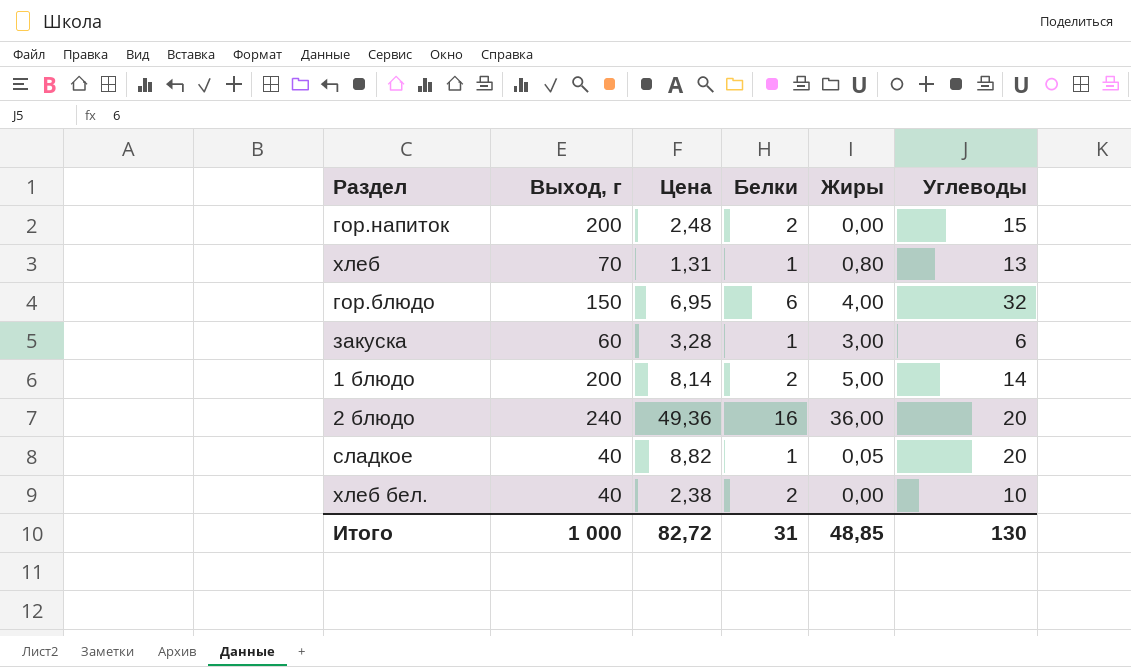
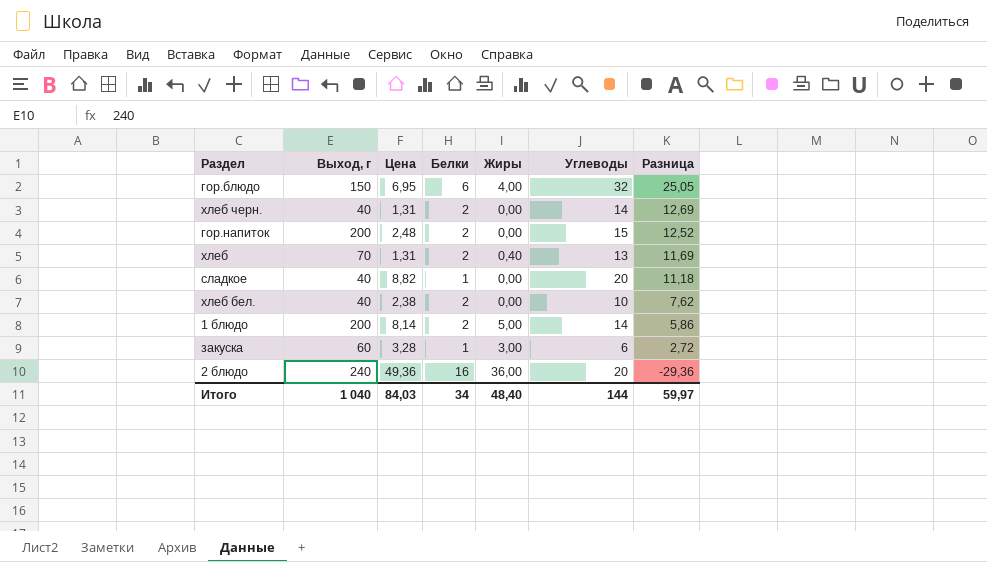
row order: none -> Разница descending
column Разница | formula: none -> [Углеводы] - [Цена]
row хлеб черн.: none -> 40 | 1,31 | 2 | 0,00 | 14 | 12,69
хлеб | Белки: 1 -> 2
хлеб | Жиры: 0,80 -> 0,40
сладкое | Жиры: 0,05 -> 0,00
Итого | Выход, г: 1 000 -> 1 040
Итого | Цена: 82,72 -> 84,03
Итого | Белки: 31 -> 34
Итого | Жиры: 48,85 -> 48,40
Итого | Углеводы: 130 -> 144

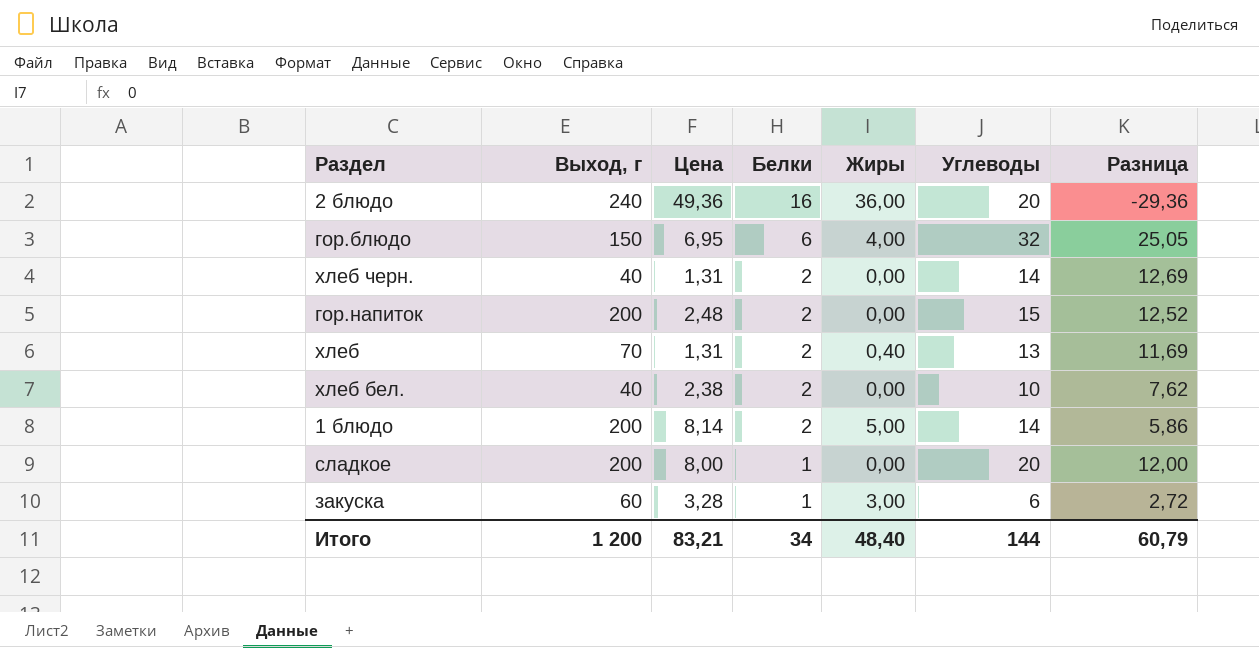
row order: Разница descending -> Белки descending
сладкое | Выход, г: 40 -> 200
сладкое | Цена: 8,82 -> 8,00
сладкое | Разница: 11,18 -> 12,00
Итого | Выход, г: 1 040 -> 1 200
Итого | Цена: 84,03 -> 83,21
Итого | Разница: 59,97 -> 60,79

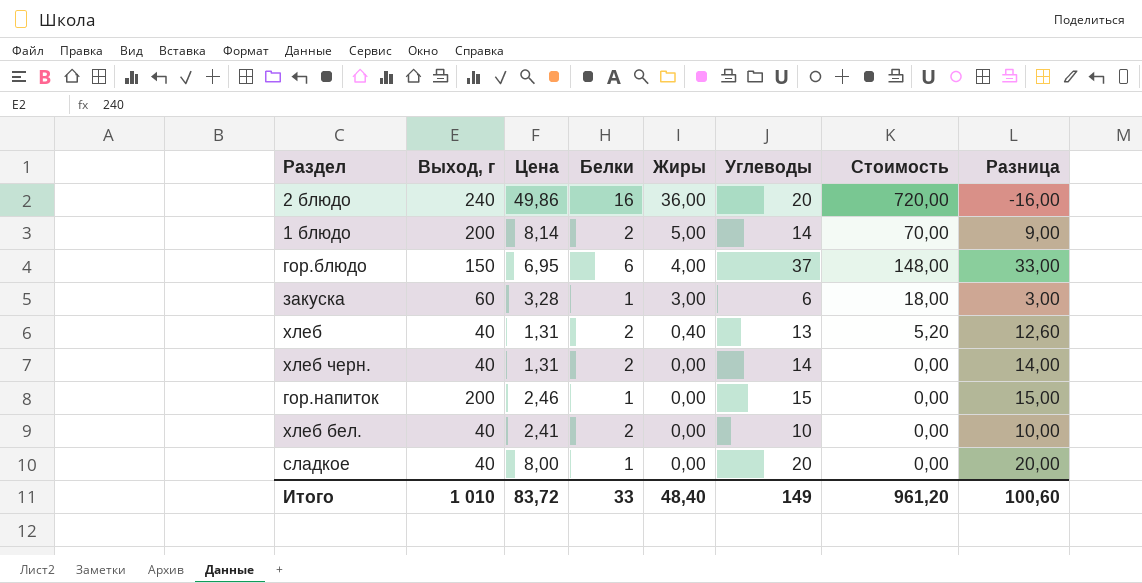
row order: Белки descending -> Жиры descending
column Стоимость | formula: none -> [Жиры] * [Углеводы]
column Разница | formula: [Углеводы] - [Цена] -> [Углеводы] - [Жиры]
2 блюдо | Цена: 49,36 -> 49,86
гор.блюдо | Углеводы: 32 -> 37
хлеб | Выход, г: 70 -> 40
гор.напиток | Цена: 2,48 -> 2,46
гор.напиток | Белки: 2 -> 1
хлеб бел. | Цена: 2,38 -> 2,41
сладкое | Выход, г: 200 -> 40
Итого | Выход, г: 1 200 -> 1 010
Итого | Цена: 83,21 -> 83,72
Итого | Белки: 34 -> 33
Итого | Углеводы: 144 -> 149
Итого | Разница: 60,79 -> 100,60

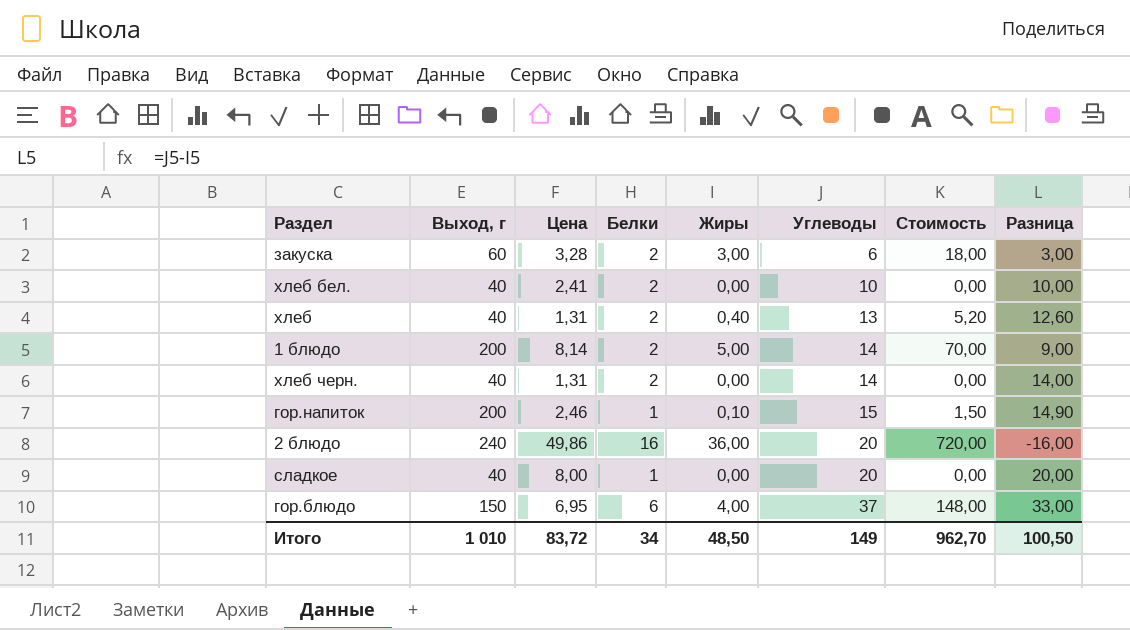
row order: Жиры descending -> Углеводы ascending
закуска | Белки: 1 -> 2
гор.напиток | Жиры: 0,00 -> 0,10
гор.напиток | Стоимость: 0,00 -> 1,50
гор.напиток | Разница: 15,00 -> 14,90
Итого | Белки: 33 -> 34
Итого | Жиры: 48,40 -> 48,50
Итого | Стоимость: 961,20 -> 962,70
Итого | Разница: 100,60 -> 100,50

